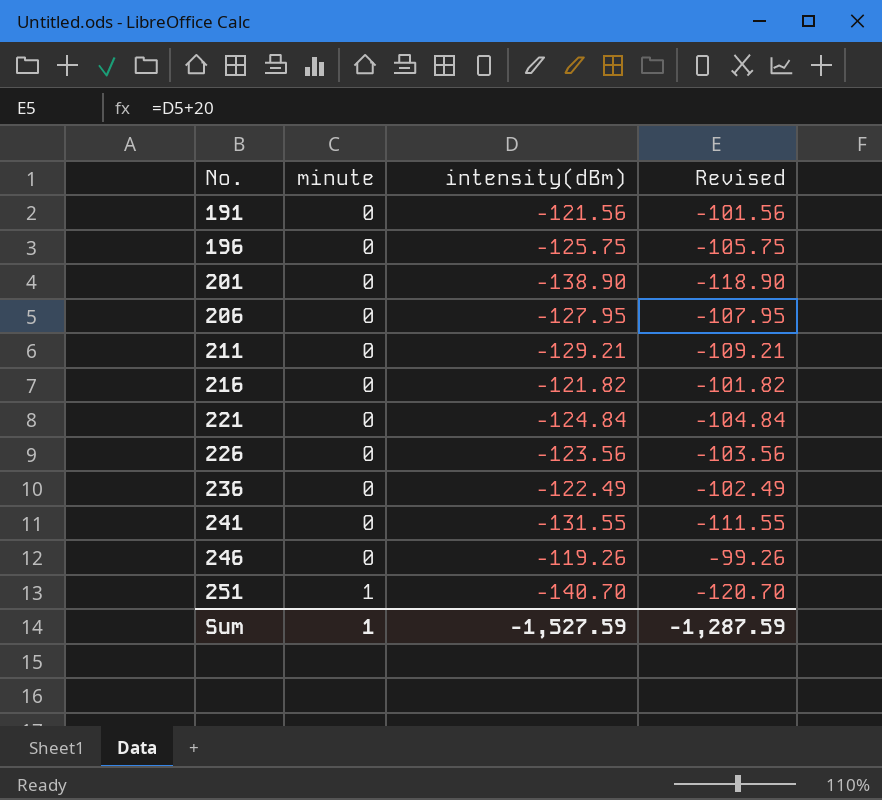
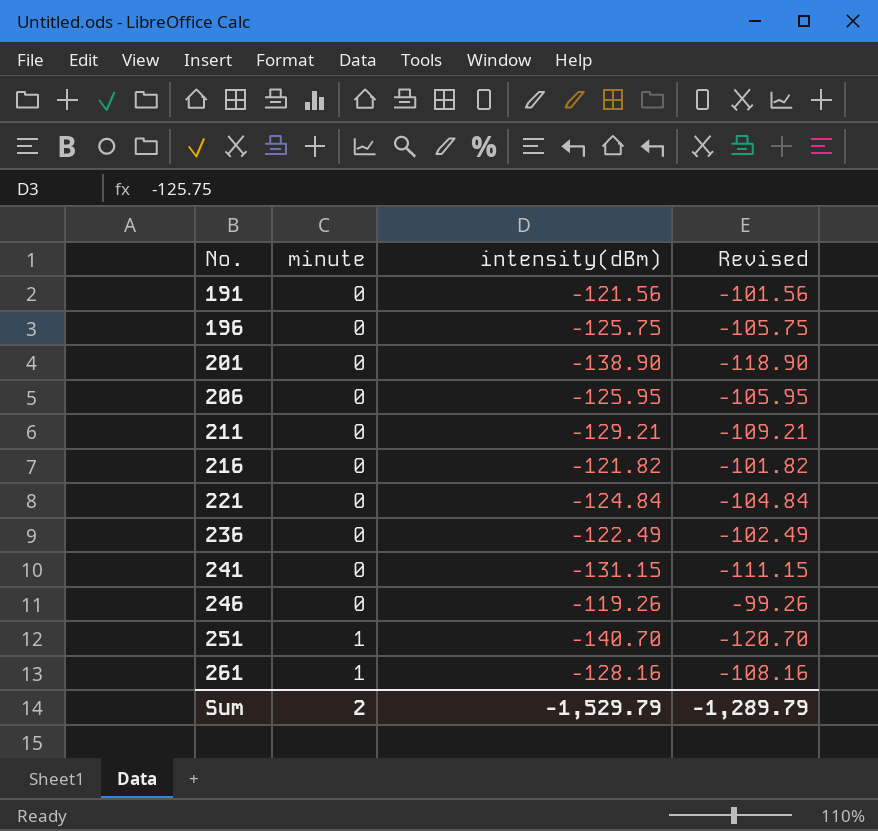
row 226: 0 | -123.56 | -103.56 -> none
206 | intensity(dBm): -127.95 -> -125.95
206 | Revised: -107.95 -> -105.95
241 | intensity(dBm): -131.55 -> -131.15
241 | Revised: -111.55 -> -111.15
row 261: none -> 1 | -128.16 | -108.16
Sum | minute: 1 -> 2
Sum | intensity(dBm): -1,527.59 -> -1,529.79
Sum | Revised: -1,287.59 -> -1,289.79

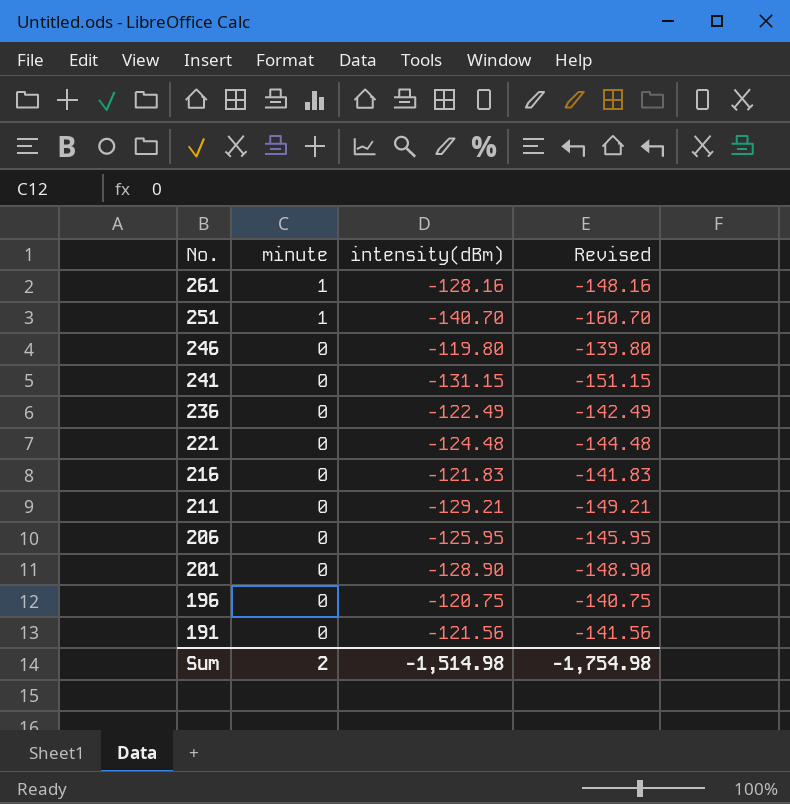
row order: No. ascending -> No. descending
column Revised | formula: [intensity(dBm)] + 20 -> [intensity(dBm)] - 20
246 | intensity(dBm): -119.26 -> -119.80
221 | intensity(dBm): -124.84 -> -124.48
216 | intensity(dBm): -121.82 -> -121.83
201 | intensity(dBm): -138.90 -> -128.90
196 | intensity(dBm): -125.75 -> -120.75
Sum | intensity(dBm): -1,529.79 -> -1,514.98
Sum | Revised: -1,289.79 -> -1,754.98

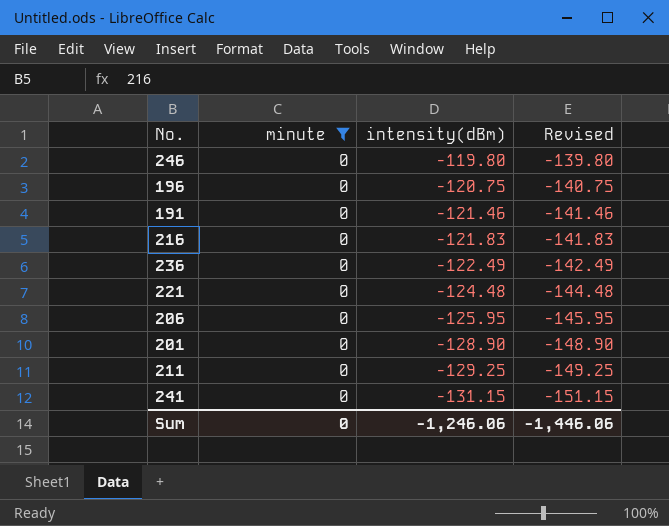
filter: none -> minute = 0
row order: No. descending -> intensity(dBm) descending
191 | intensity(dBm): -121.56 -> -121.46
191 | Revised: -141.56 -> -141.46
211 | intensity(dBm): -129.21 -> -129.25
211 | Revised: -149.21 -> -149.25
Sum | minute: 2 -> 0
Sum | intensity(dBm): -1,514.98 -> -1,246.06
Sum | Revised: -1,754.98 -> -1,446.06

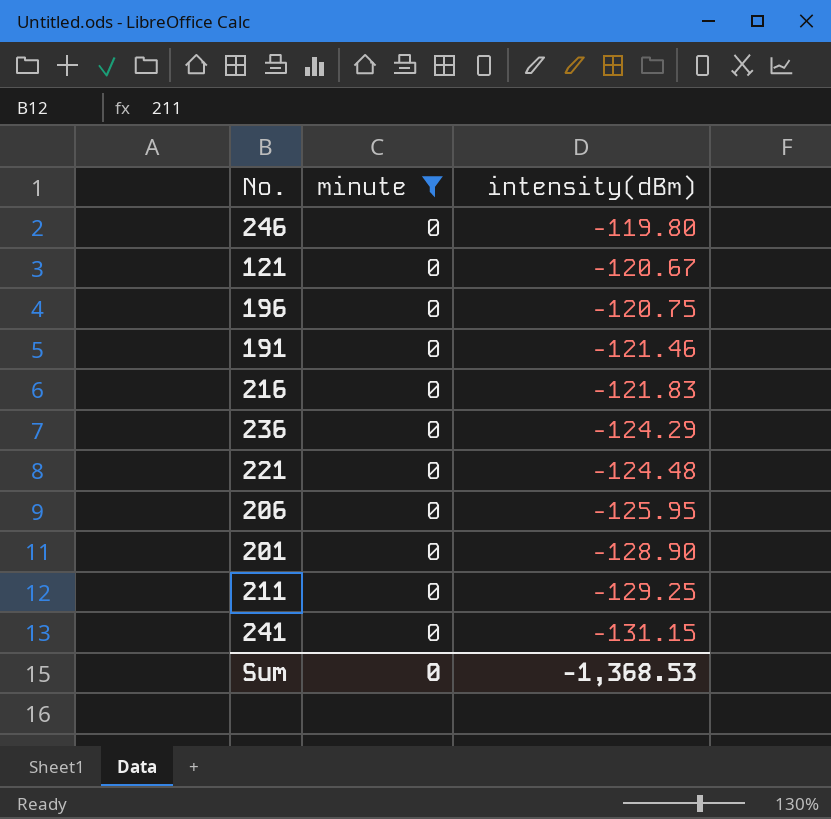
column Revised | formula: [intensity(dBm)] - 20 -> none
row 121: none -> 0 | -120.67
236 | intensity(dBm): -122.49 -> -124.29
Sum | intensity(dBm): -1,246.06 -> -1,368.53

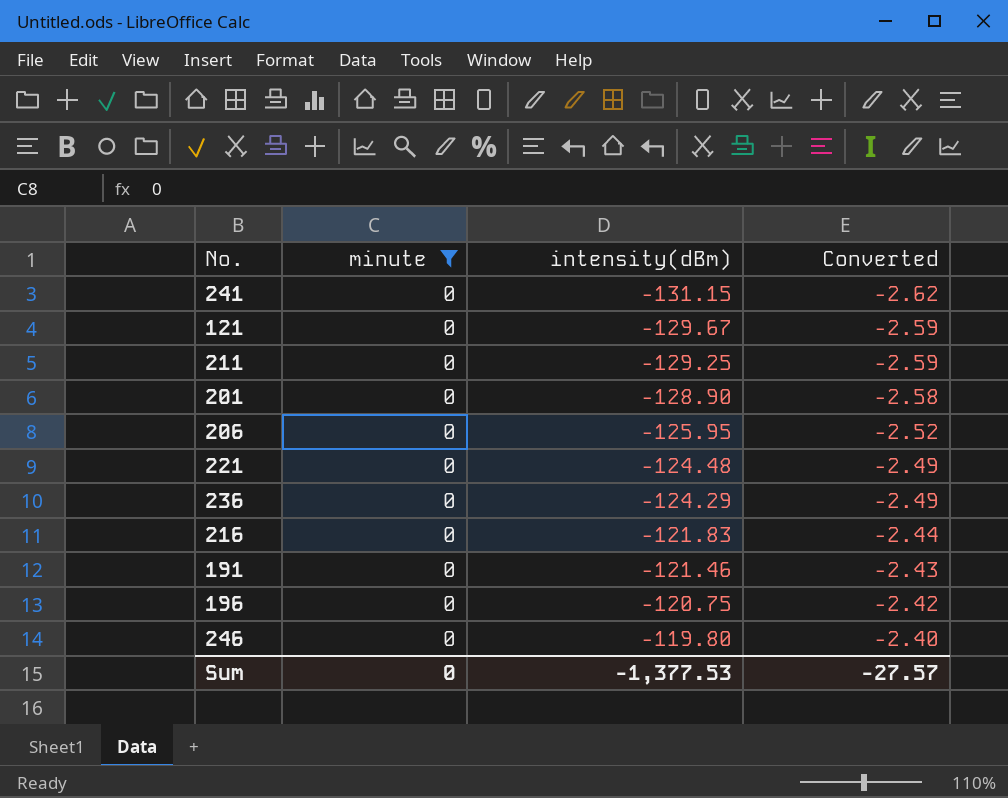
row order: intensity(dBm) descending -> intensity(dBm) ascending
column Converted | formula: none -> [intensity(dBm)] * 0.02
121 | intensity(dBm): -120.67 -> -129.67
Sum | intensity(dBm): -1,368.53 -> -1,377.53

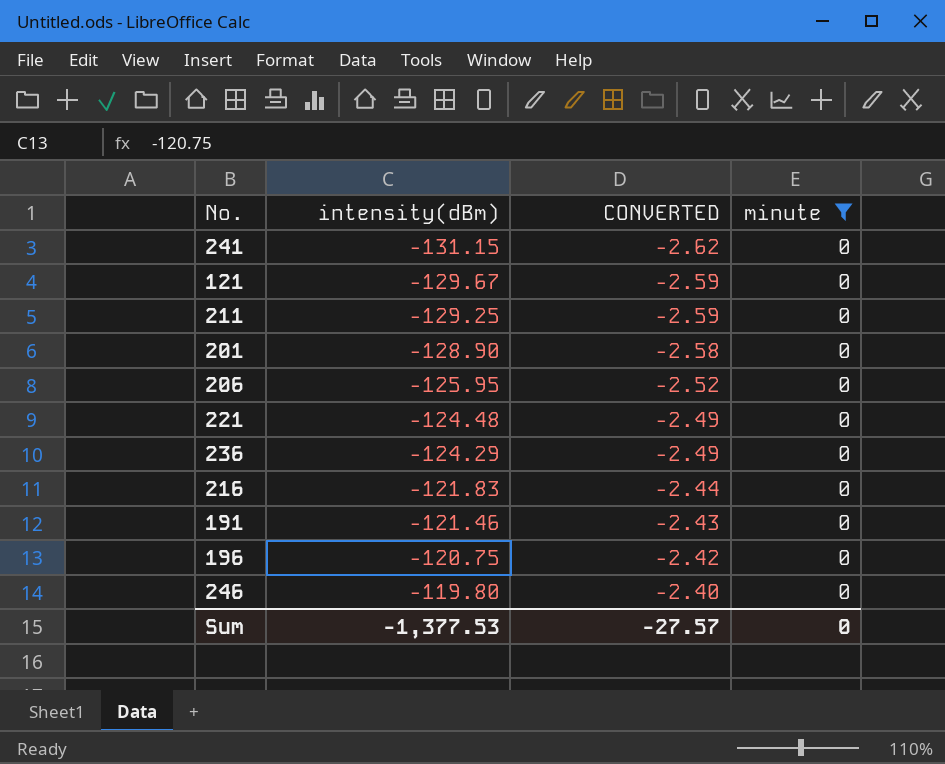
column name: Converted -> CONVERTED
column minute | position: 2 -> 4

